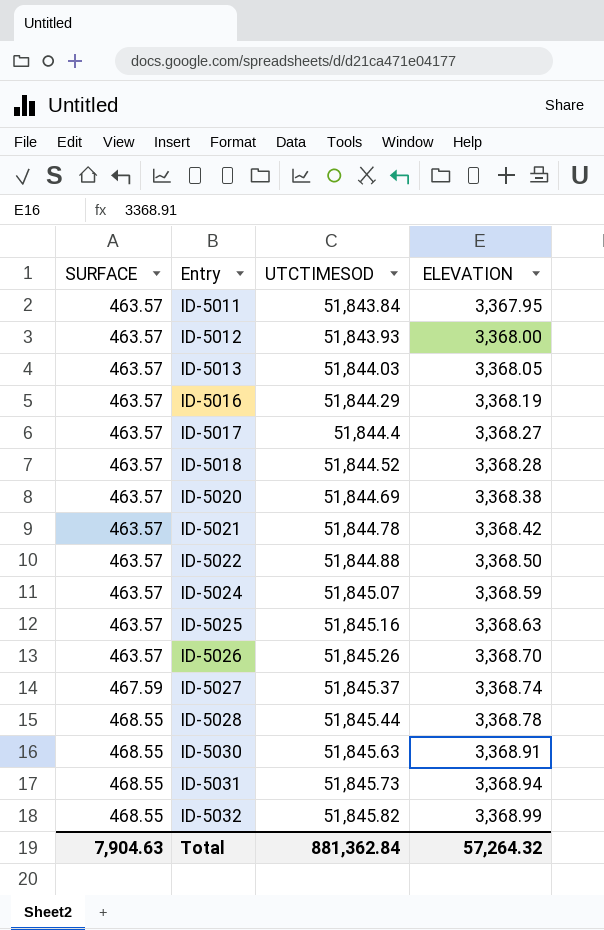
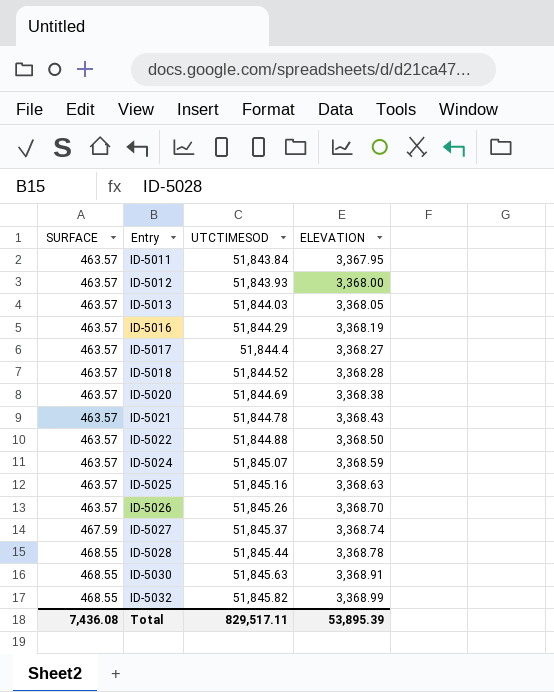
row ID-5031: 468.55 | 51,845.73 | 3,368.94 -> none
ID-5021 | ELEVATION: 3,368.42 -> 3,368.43
Total | SURFACE: 7,904.63 -> 7,436.08
Total | UTCTIMESOD: 881,362.84 -> 829,517.11
Total | ELEVATION: 57,264.32 -> 53,895.39

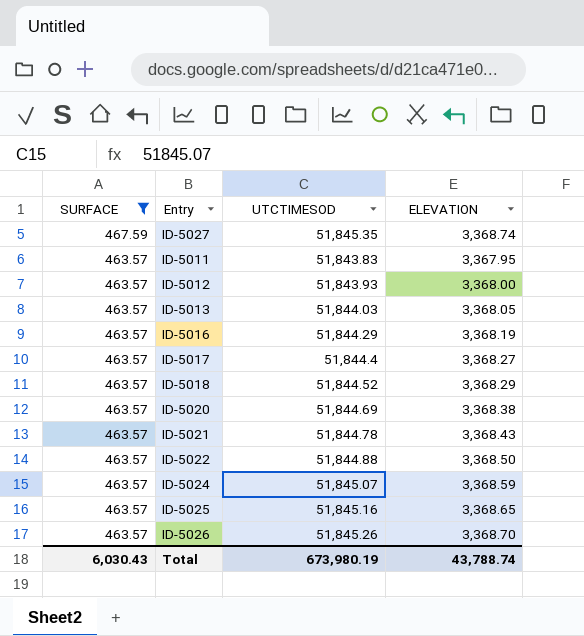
filter: none -> SURFACE != 468.55
row order: SURFACE ascending -> SURFACE descending
ID-5027 | UTCTIMESOD: 51,845.37 -> 51,845.35
ID-5011 | UTCTIMESOD: 51,843.84 -> 51,843.83
ID-5018 | ELEVATION: 3,368.28 -> 3,368.29
ID-5025 | ELEVATION: 3,368.63 -> 3,368.65
Total | SURFACE: 7,436.08 -> 6,030.43
Total | UTCTIMESOD: 829,517.11 -> 673,980.19
Total | ELEVATION: 53,895.39 -> 43,788.74

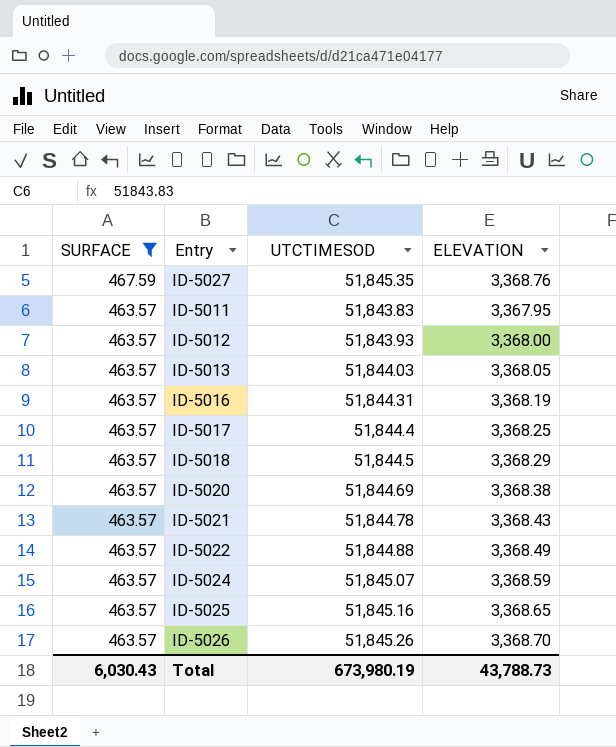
ID-5027 | ELEVATION: 3,368.74 -> 3,368.76
ID-5016 | UTCTIMESOD: 51,844.29 -> 51,844.31
ID-5017 | ELEVATION: 3,368.27 -> 3,368.25
ID-5018 | UTCTIMESOD: 51,844.52 -> 51,844.5
ID-5022 | ELEVATION: 3,368.50 -> 3,368.49
Total | ELEVATION: 43,788.74 -> 43,788.73

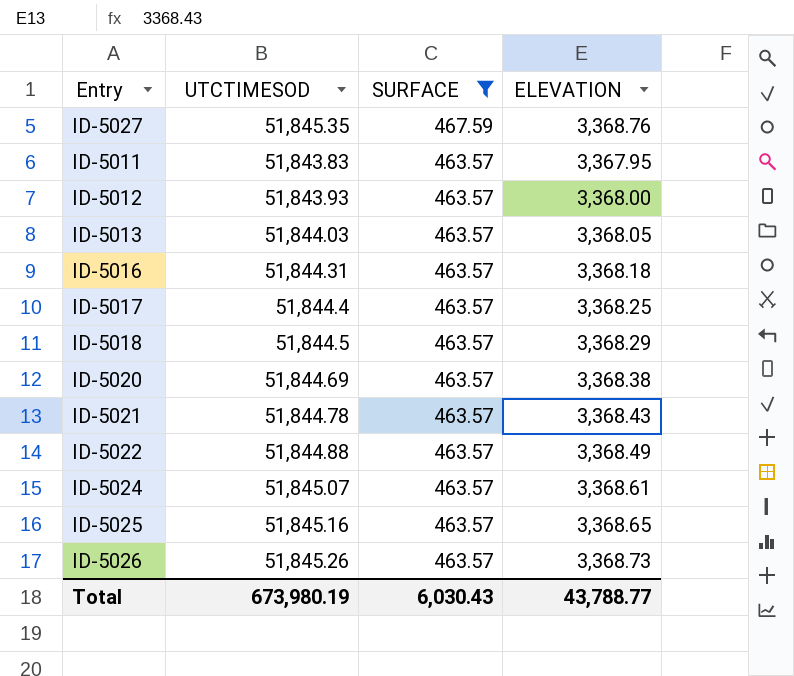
column SURFACE | position: 1 -> 3
ID-5016 | ELEVATION: 3,368.19 -> 3,368.18
ID-5024 | ELEVATION: 3,368.59 -> 3,368.61
ID-5026 | ELEVATION: 3,368.70 -> 3,368.73
Total | ELEVATION: 43,788.73 -> 43,788.77

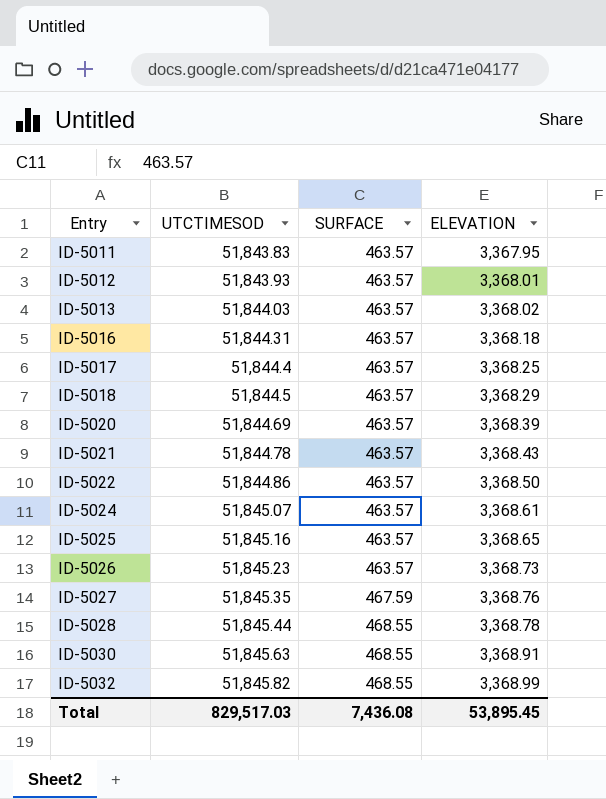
filter: SURFACE != 468.55 -> none
row order: SURFACE descending -> Entry ascending
ID-5012 | ELEVATION: 3,368.00 -> 3,368.01
ID-5013 | ELEVATION: 3,368.05 -> 3,368.02
ID-5020 | ELEVATION: 3,368.38 -> 3,368.39
ID-5022 | UTCTIMESOD: 51,844.88 -> 51,844.86
ID-5022 | ELEVATION: 3,368.49 -> 3,368.50
ID-5026 | UTCTIMESOD: 51,845.26 -> 51,845.23
Total | UTCTIMESOD: 673,980.19 -> 829,517.03
Total | SURFACE: 6,030.43 -> 7,436.08
Total | ELEVATION: 43,788.77 -> 53,895.45

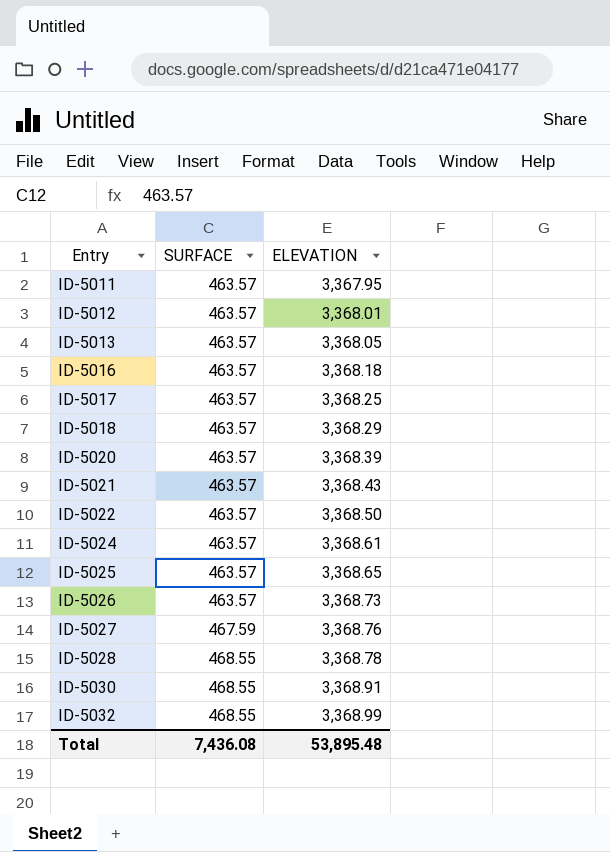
column UTCTIMESOD | position: 2 -> none
ID-5013 | ELEVATION: 3,368.02 -> 3,368.05
Total | ELEVATION: 53,895.45 -> 53,895.48

